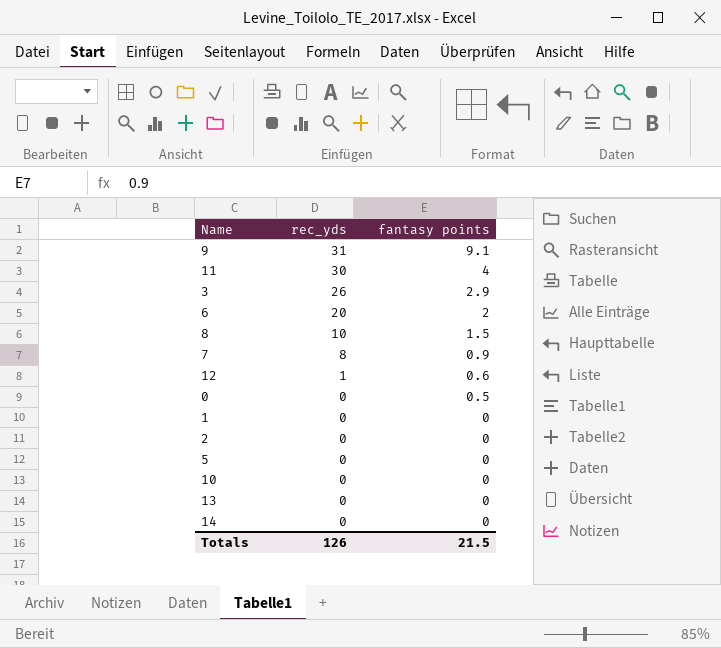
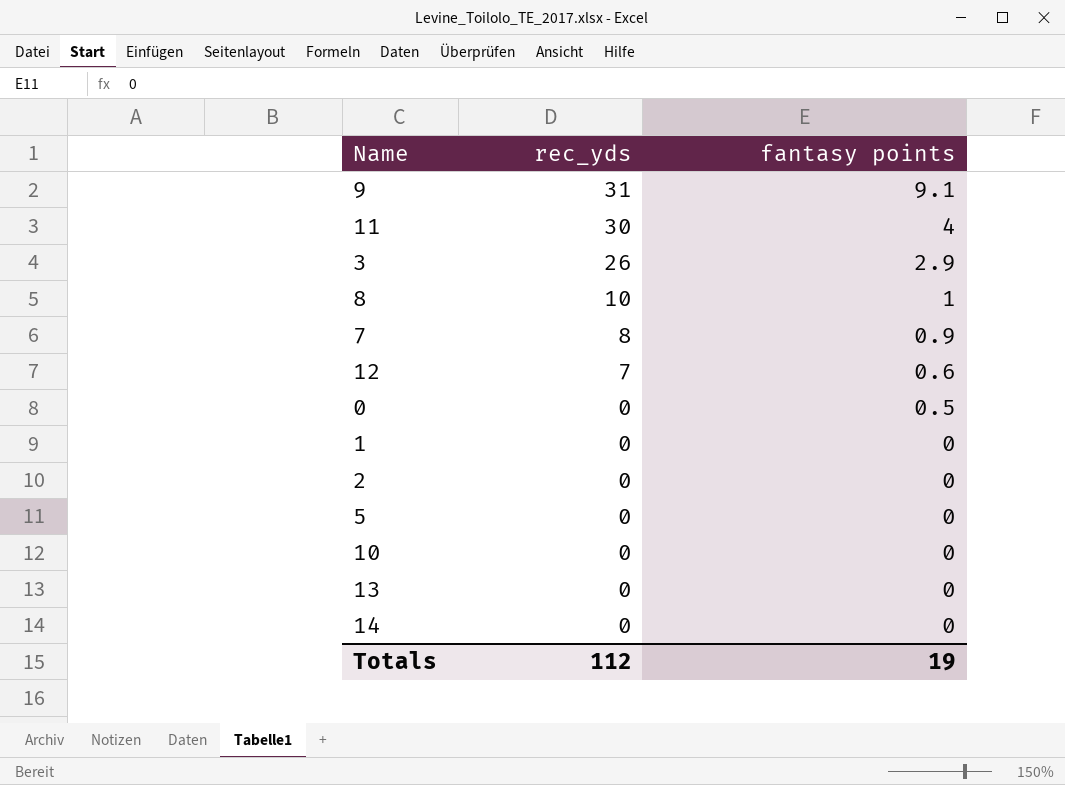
row 6: 20 | 2 -> none
8 | fantasy points: 1.5 -> 1
12 | rec_yds: 1 -> 7
Totals | rec_yds: 126 -> 112
Totals | fantasy points: 21.5 -> 19

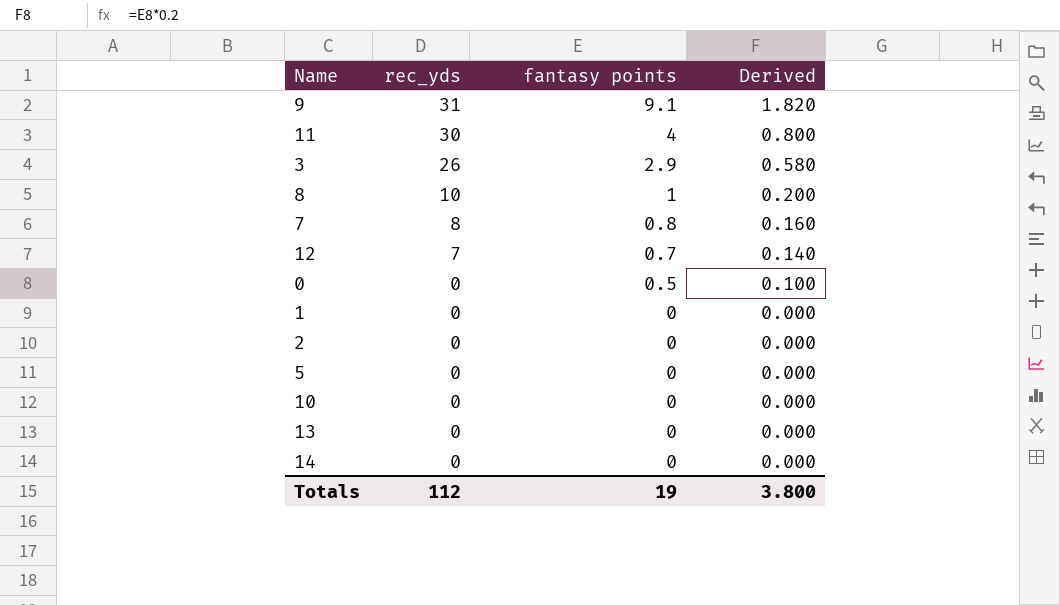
column Derived | formula: none -> [fantasy points] * 0.2
7 | fantasy points: 0.9 -> 0.8
12 | fantasy points: 0.6 -> 0.7

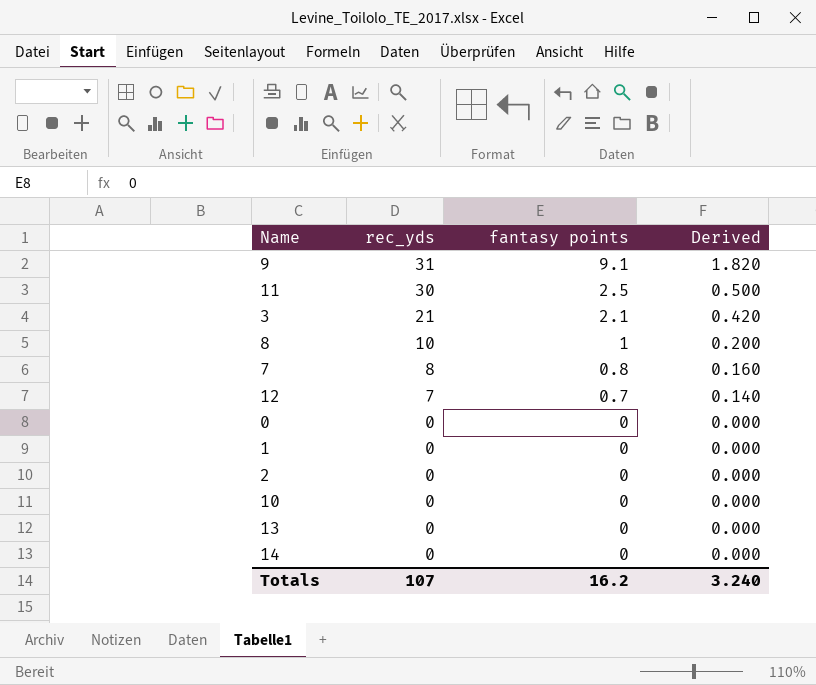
row 5: 0 | 0 | 0.000 -> none
11 | fantasy points: 4 -> 2.5
11 | Derived: 0.800 -> 0.500
3 | rec_yds: 26 -> 21
3 | fantasy points: 2.9 -> 2.1
3 | Derived: 0.580 -> 0.420
0 | fantasy points: 0.5 -> 0
0 | Derived: 0.100 -> 0.000
Totals | rec_yds: 112 -> 107
Totals | fantasy points: 19 -> 16.2
Totals | Derived: 3.800 -> 3.240

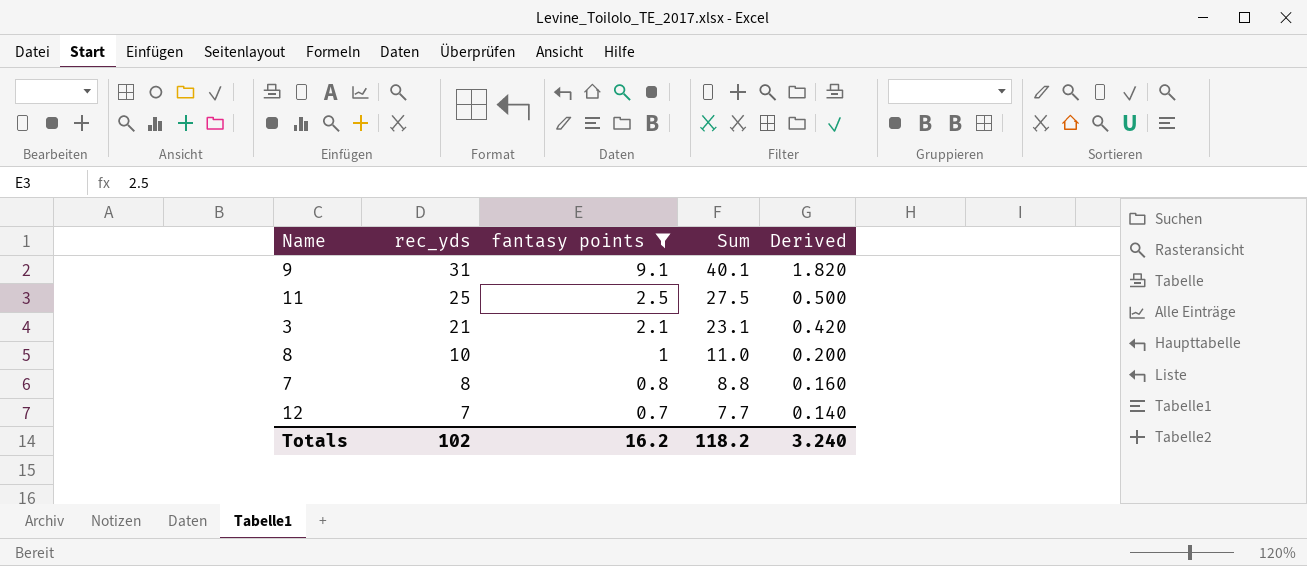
filter: none -> fantasy points != 0
column Sum | formula: none -> [rec_yds] + [fantasy points]
11 | rec_yds: 30 -> 25
Totals | rec_yds: 107 -> 102

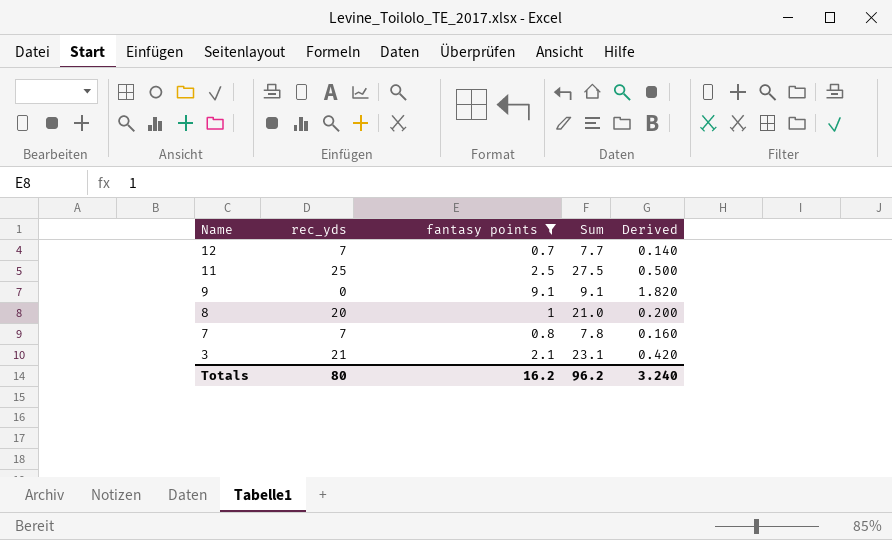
row order: rec_yds descending -> Name descending
9 | rec_yds: 31 -> 0
9 | Sum: 40.1 -> 9.1
8 | rec_yds: 10 -> 20
8 | Sum: 11.0 -> 21.0
7 | rec_yds: 8 -> 7
7 | Sum: 8.8 -> 7.8
Totals | rec_yds: 102 -> 80
Totals | Sum: 118.2 -> 96.2

